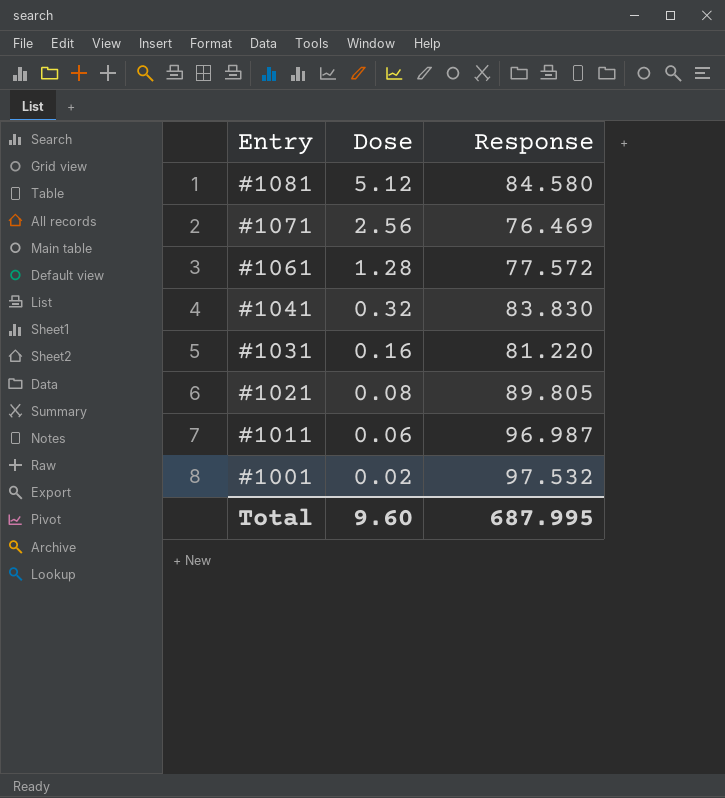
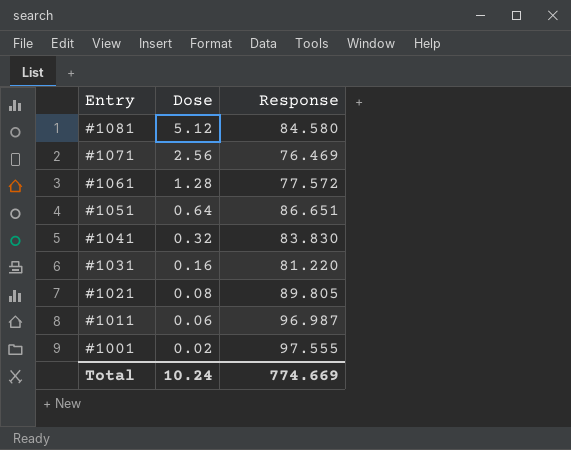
row #1051: none -> 0.64 | 86.651
#1001 | Response: 97.532 -> 97.555
Total | Dose: 9.60 -> 10.24
Total | Response: 687.995 -> 774.669

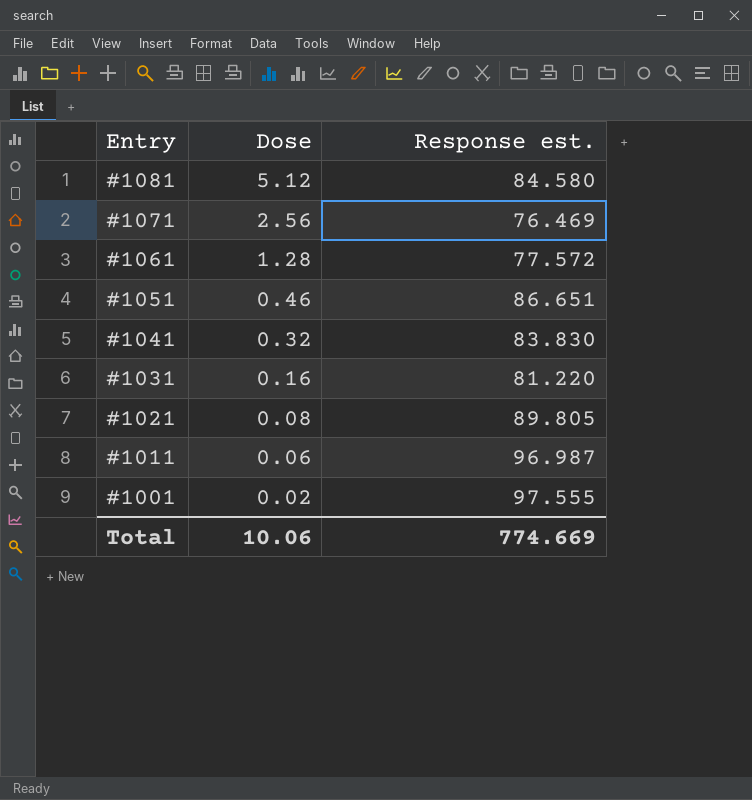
column name: Response -> Response est.
#1051 | Dose: 0.64 -> 0.46
Total | Dose: 10.24 -> 10.06

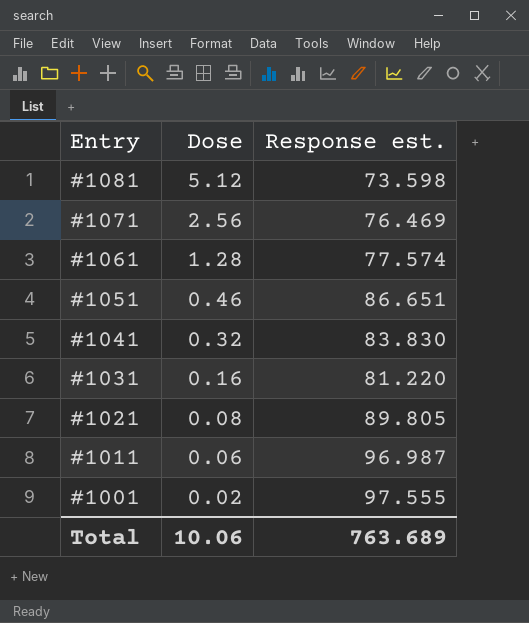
#1081 | Response est.: 84.580 -> 73.598
#1061 | Response est.: 77.572 -> 77.574
Total | Response est.: 774.669 -> 763.689

